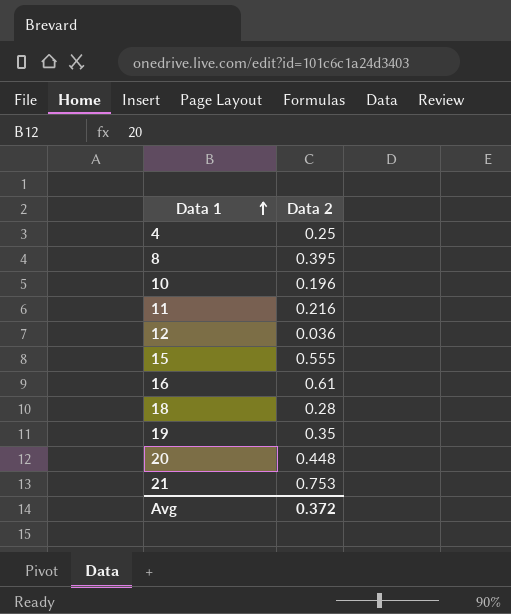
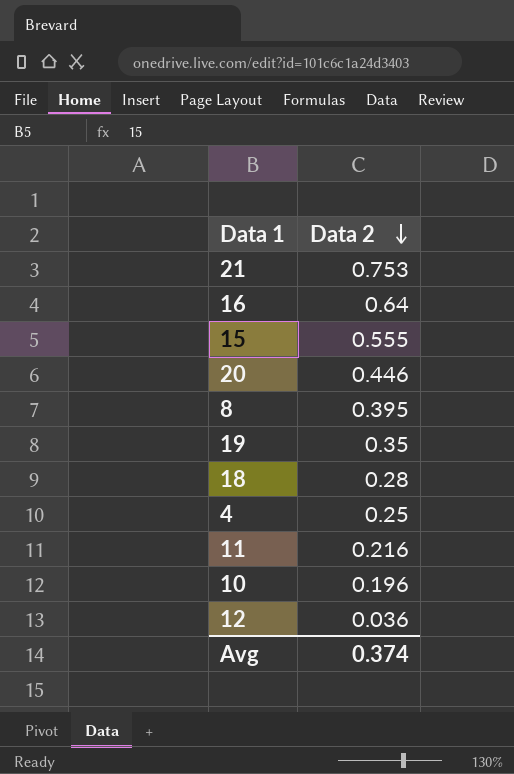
row order: Data 1 ascending -> Data 2 descending
16 | Data 2: 0.61 -> 0.64
20 | Data 2: 0.448 -> 0.446
Avg | Data 2: 0.372 -> 0.374

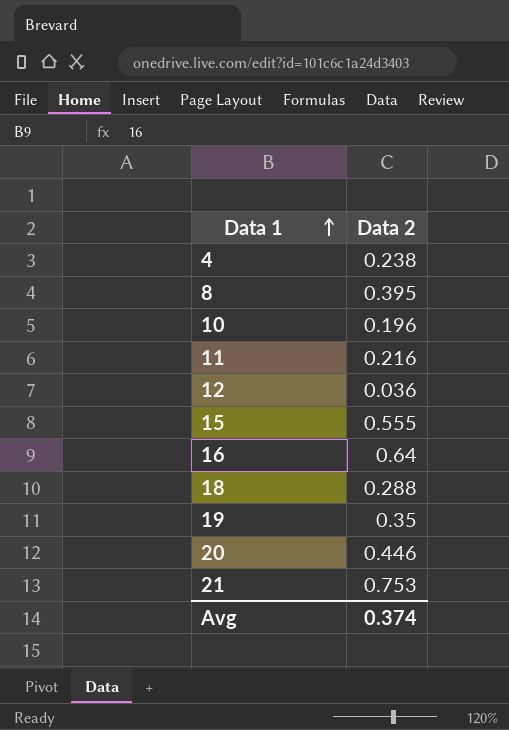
row order: Data 2 descending -> Data 1 ascending
4 | Data 2: 0.25 -> 0.238
18 | Data 2: 0.28 -> 0.288

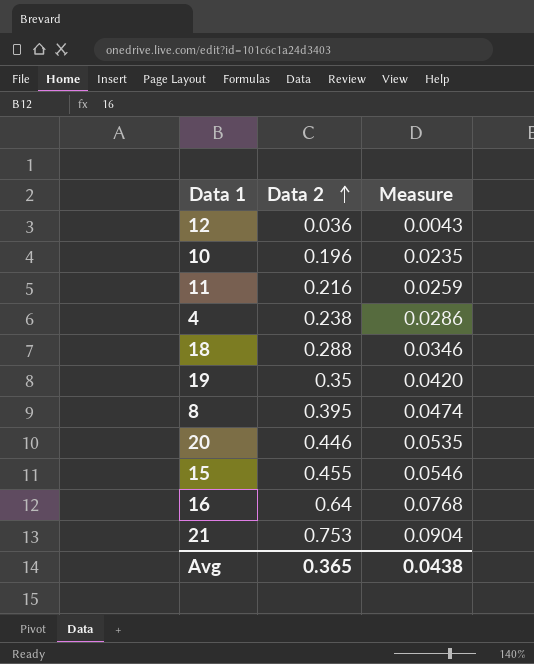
row order: Data 1 ascending -> Data 2 ascending
column Measure | formula: none -> [Data 2] * 0.12
15 | Data 2: 0.555 -> 0.455
Avg | Data 2: 0.374 -> 0.365

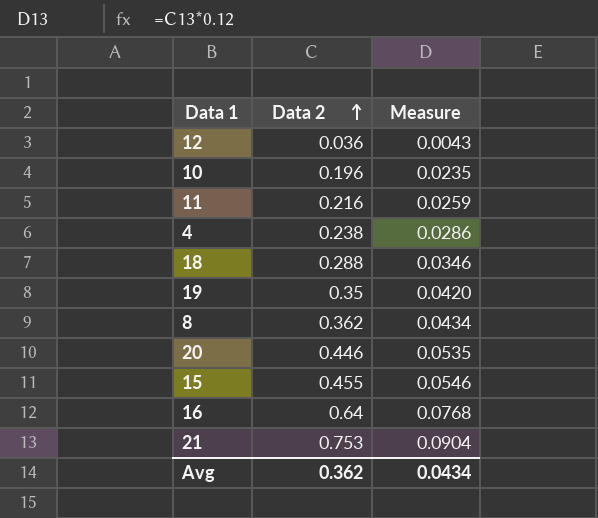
8 | Data 2: 0.395 -> 0.362
8 | Measure: 0.0474 -> 0.0434
Avg | Data 2: 0.365 -> 0.362
Avg | Measure: 0.0438 -> 0.0434

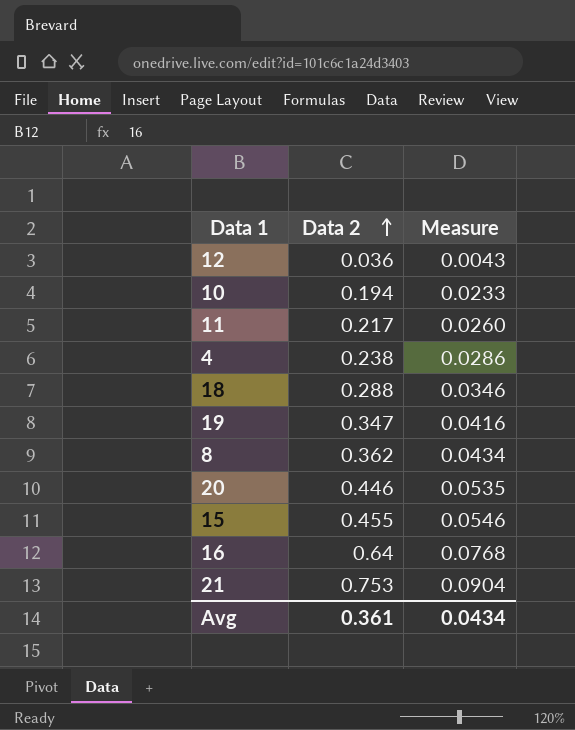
10 | Data 2: 0.196 -> 0.194
10 | Measure: 0.0235 -> 0.0233
11 | Data 2: 0.216 -> 0.217
11 | Measure: 0.0259 -> 0.0260
19 | Data 2: 0.35 -> 0.347
19 | Measure: 0.0420 -> 0.0416
Avg | Data 2: 0.362 -> 0.361

